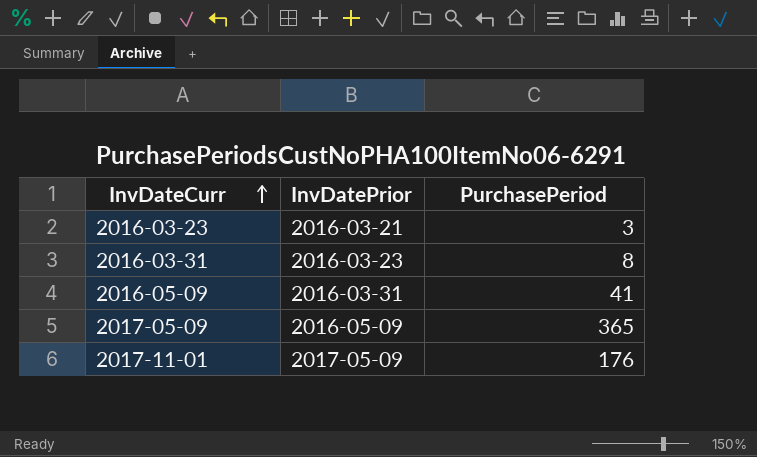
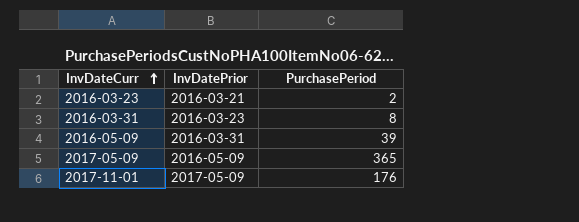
2016-03-23 | PurchasePeriod: 3 -> 2
2016-05-09 | PurchasePeriod: 41 -> 39

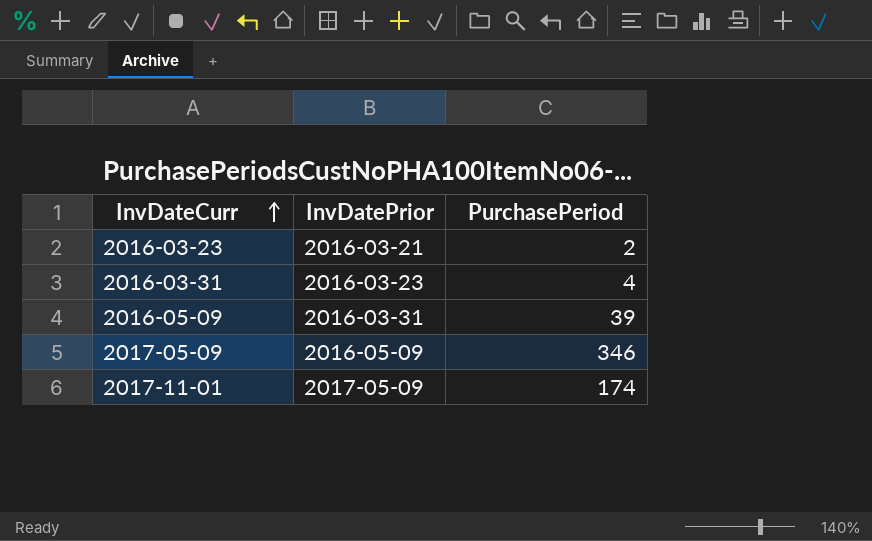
2016-03-31 | PurchasePeriod: 8 -> 4
2017-05-09 | PurchasePeriod: 365 -> 346
2017-11-01 | PurchasePeriod: 176 -> 174

